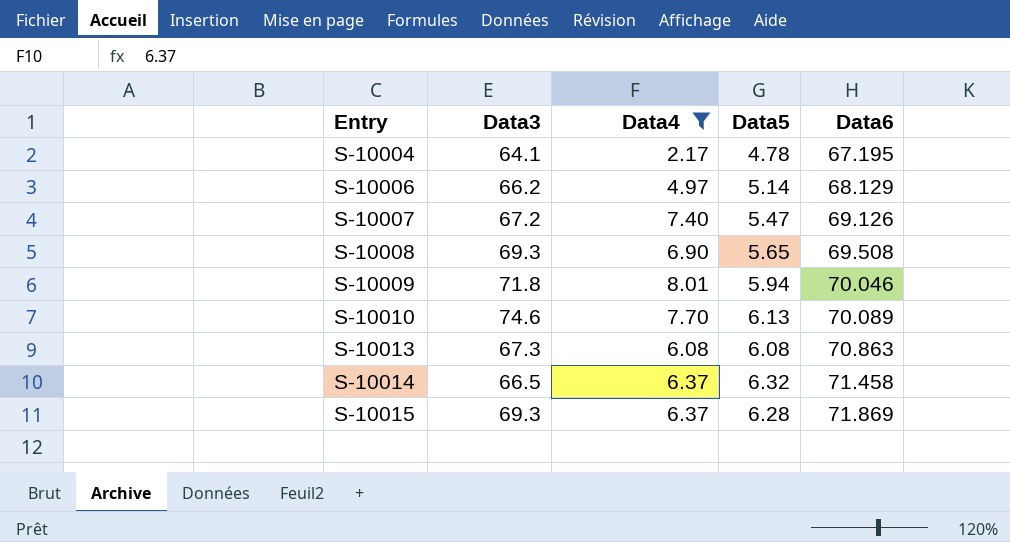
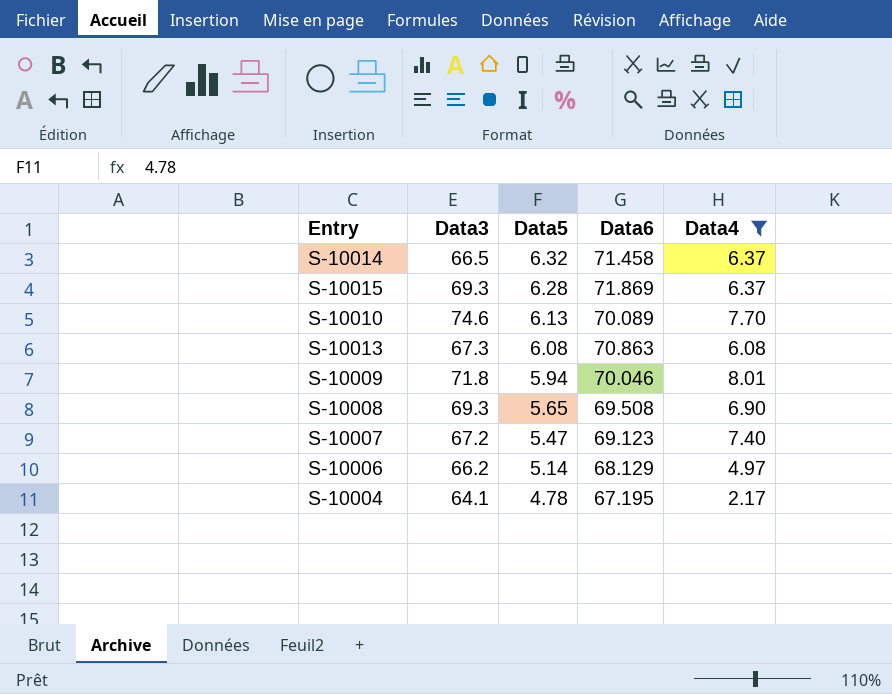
row order: Entry ascending -> Data5 descending
column Data4 | position: 3 -> 5
S-10007 | Data6: 69.126 -> 69.123

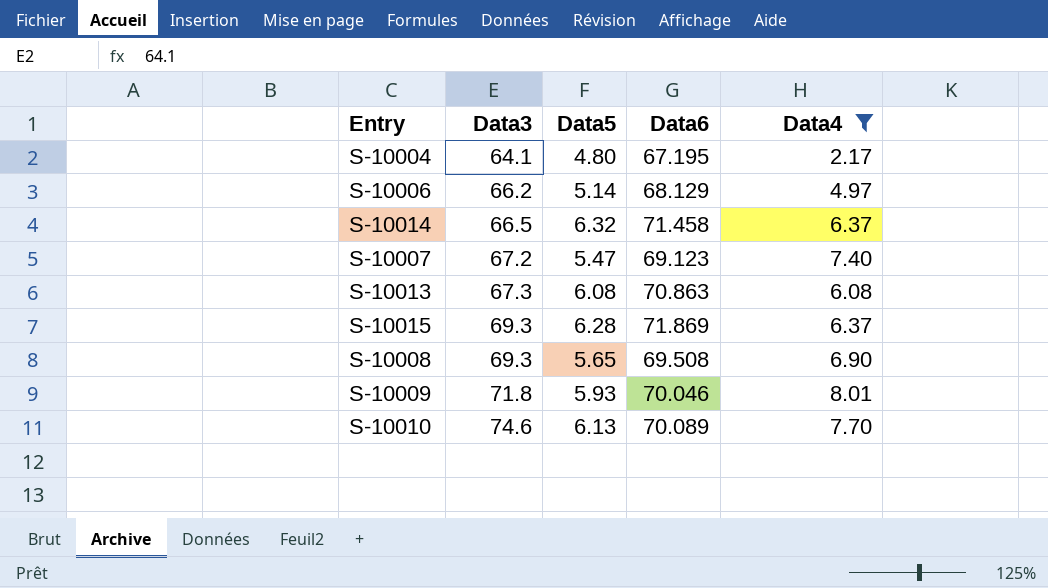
row order: Data5 descending -> Data3 ascending
S-10004 | Data5: 4.78 -> 4.80
S-10009 | Data5: 5.94 -> 5.93

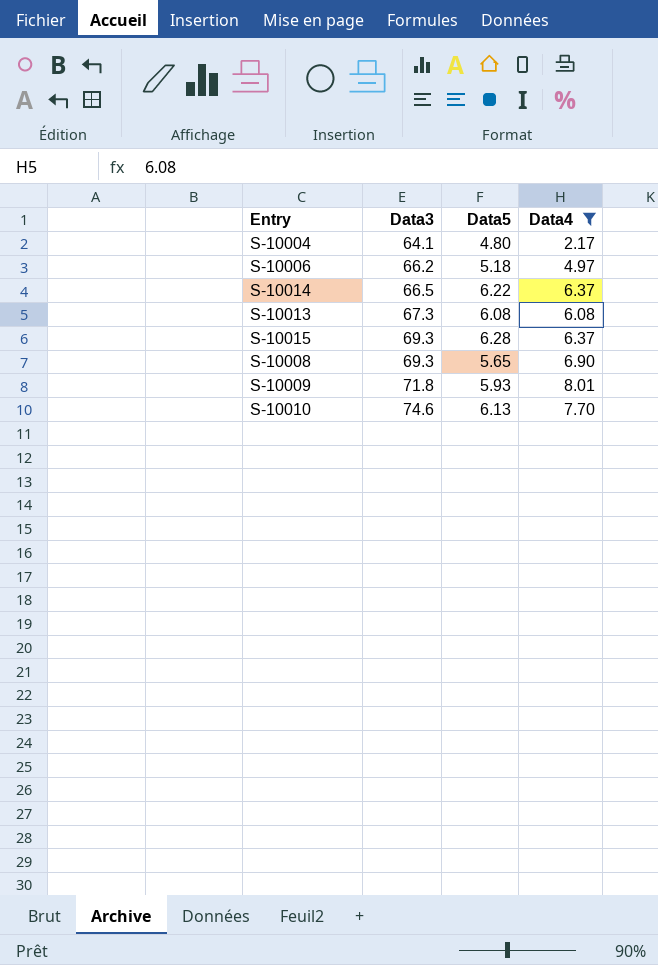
column Data6 | position: 4 -> none
row S-10007: 67.2 | 5.47 | 69.123 | 7.40 -> none
S-10006 | Data5: 5.14 -> 5.18
S-10014 | Data5: 6.32 -> 6.22

